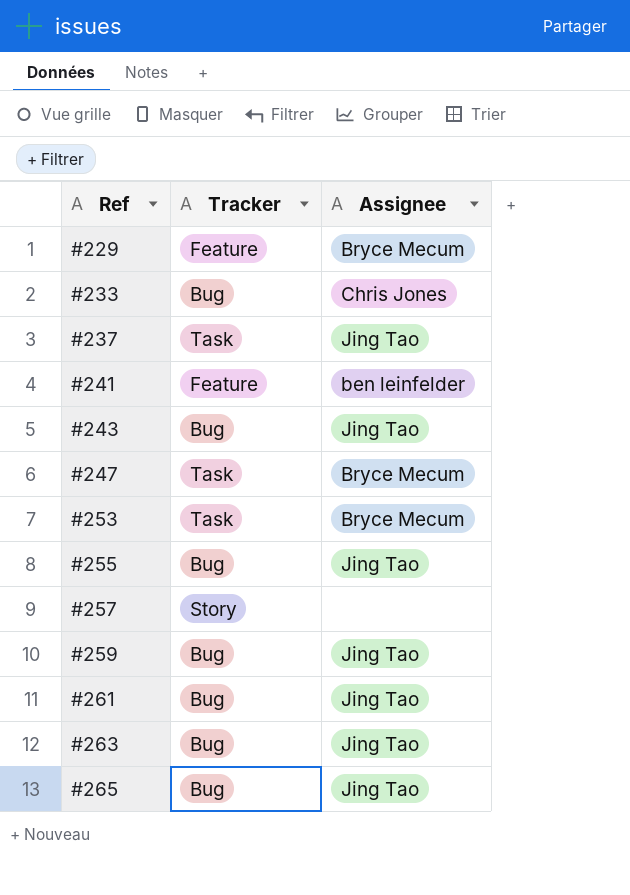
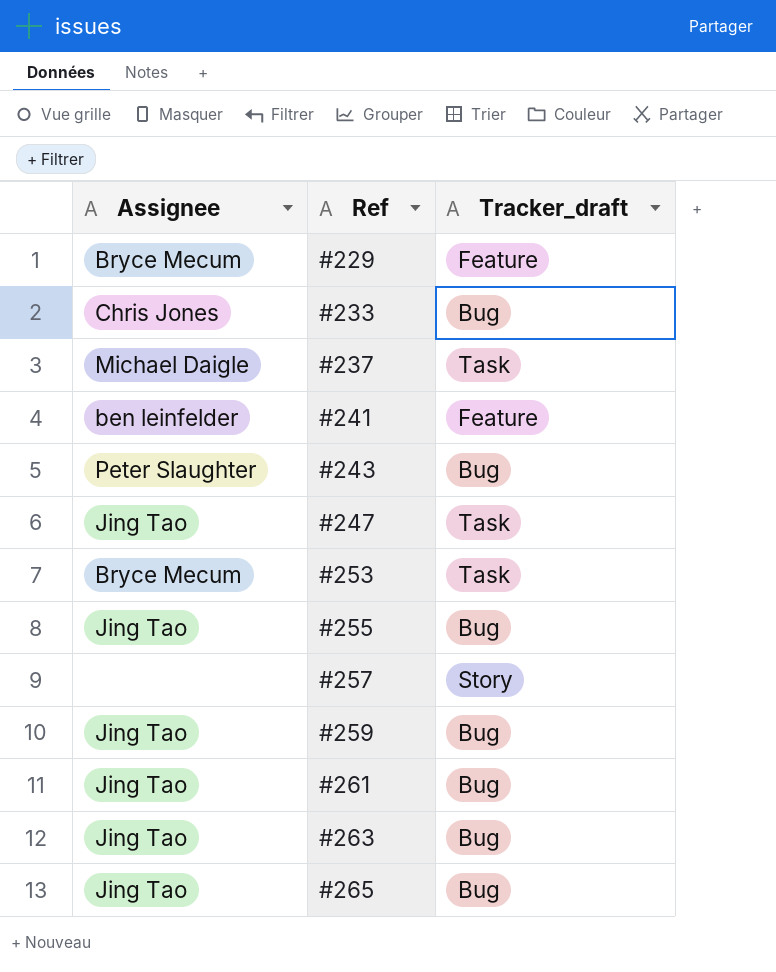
column Assignee | position: 3 -> 1
column name: Tracker -> Tracker_draft
#237 | Assignee: Jing Tao -> Michael Daigle
#243 | Assignee: Jing Tao -> Peter Slaughter
#247 | Assignee: Bryce Mecum -> Jing Tao

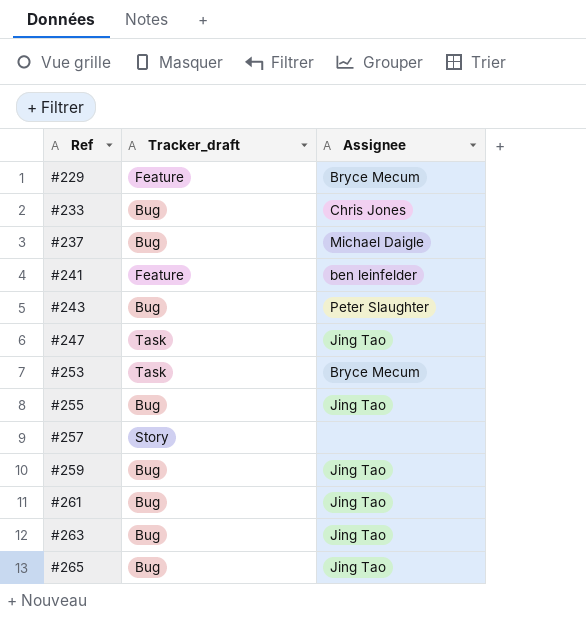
column Assignee | position: 1 -> 3
#237 | Tracker_draft: Task -> Bug

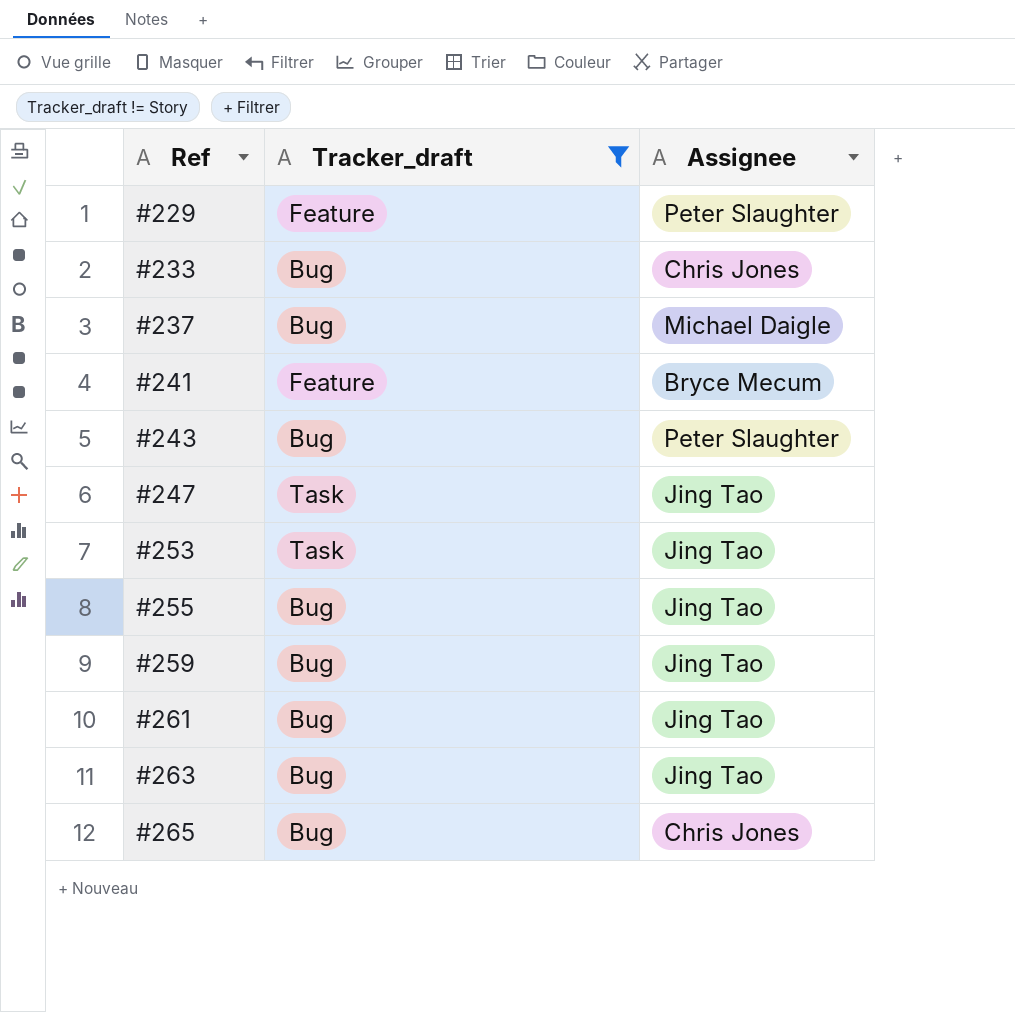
filter: none -> Tracker_draft != Story
#229 | Assignee: Bryce Mecum -> Peter Slaughter
#241 | Assignee: ben leinfelder -> Bryce Mecum
#253 | Assignee: Bryce Mecum -> Jing Tao
#265 | Assignee: Jing Tao -> Chris Jones

